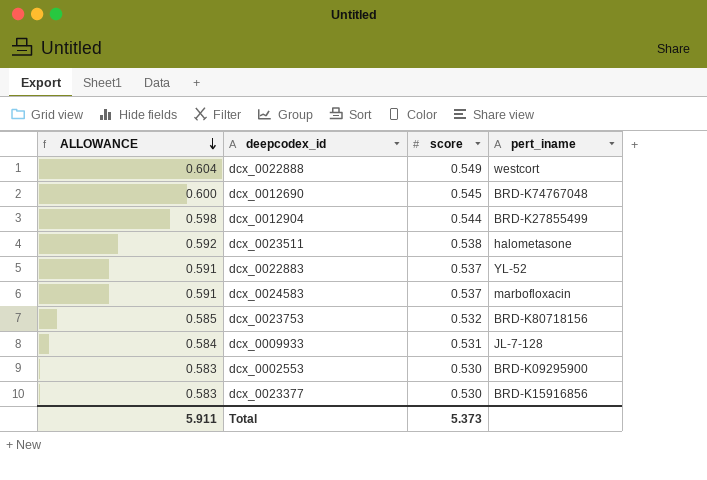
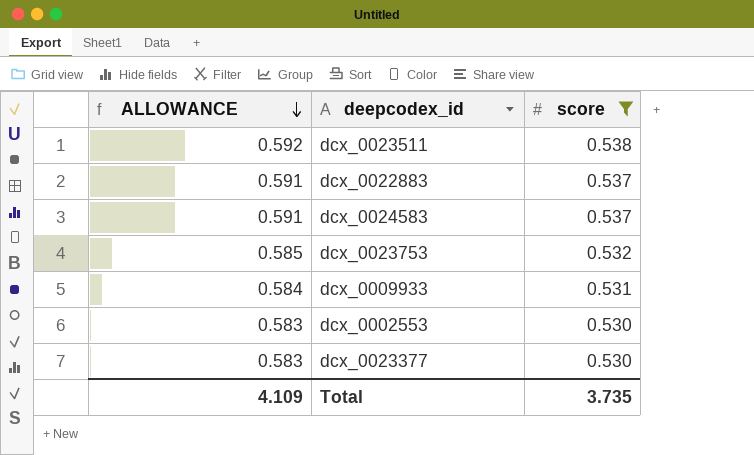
filter: none -> score <= 0.538
column pert_iname | position: 4 -> none
Total | ALLOWANCE: 5.911 -> 4.109
Total | score: 5.373 -> 3.735

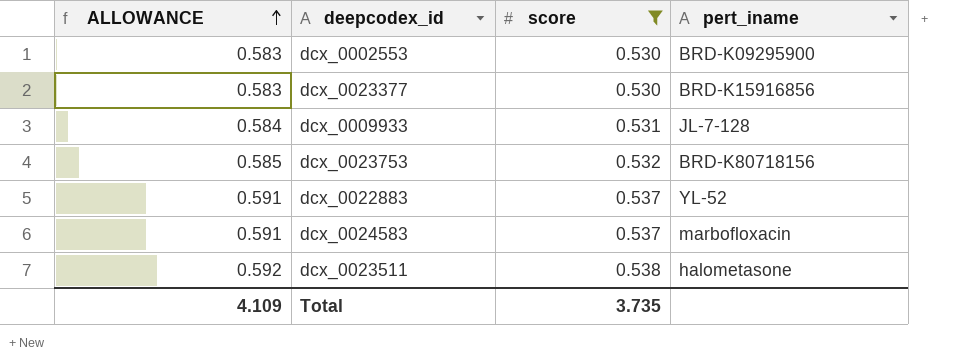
row order: ALLOWANCE descending -> ALLOWANCE ascending
column pert_iname | position: none -> 4

